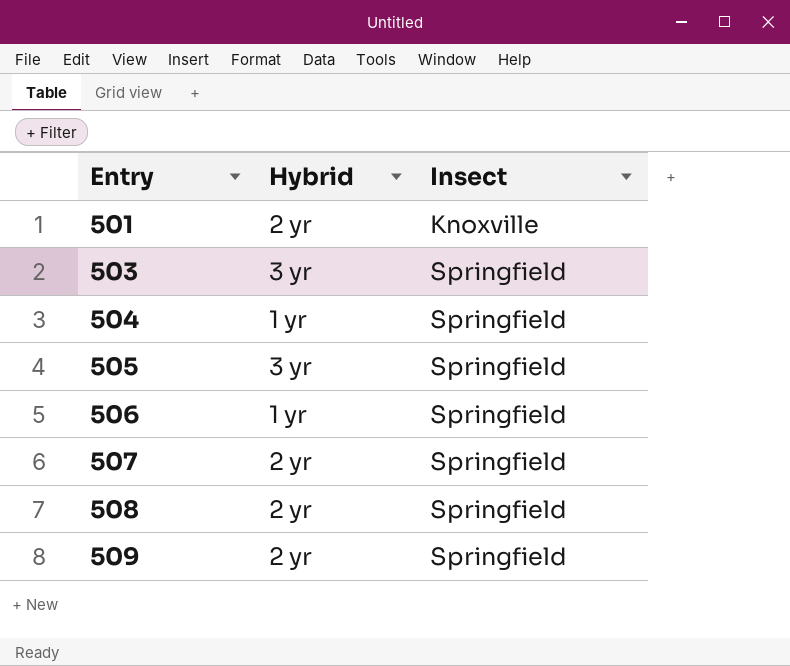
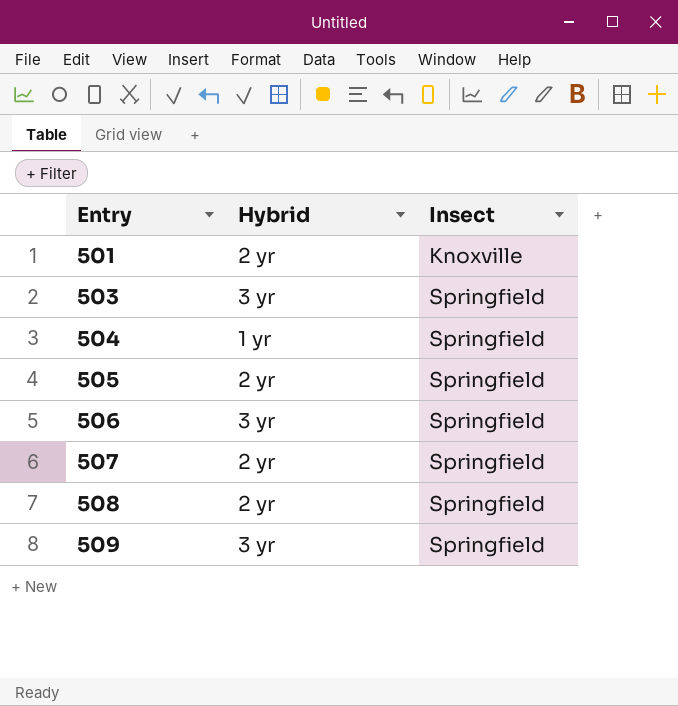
505 | Hybrid: 3 yr -> 2 yr
506 | Hybrid: 1 yr -> 3 yr
509 | Hybrid: 2 yr -> 3 yr

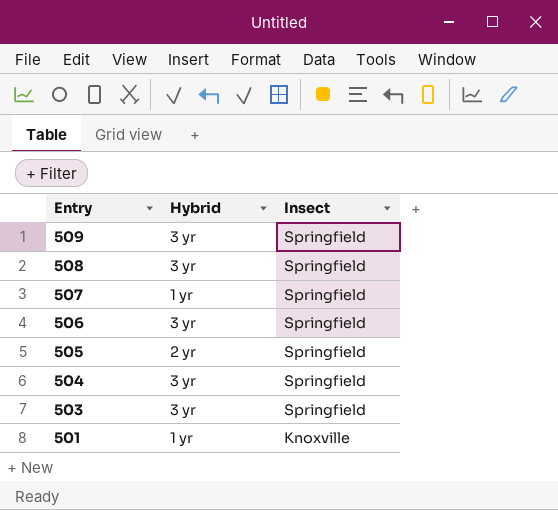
row order: Entry ascending -> Entry descending
508 | Hybrid: 2 yr -> 3 yr
507 | Hybrid: 2 yr -> 1 yr
504 | Hybrid: 1 yr -> 3 yr
501 | Hybrid: 2 yr -> 1 yr

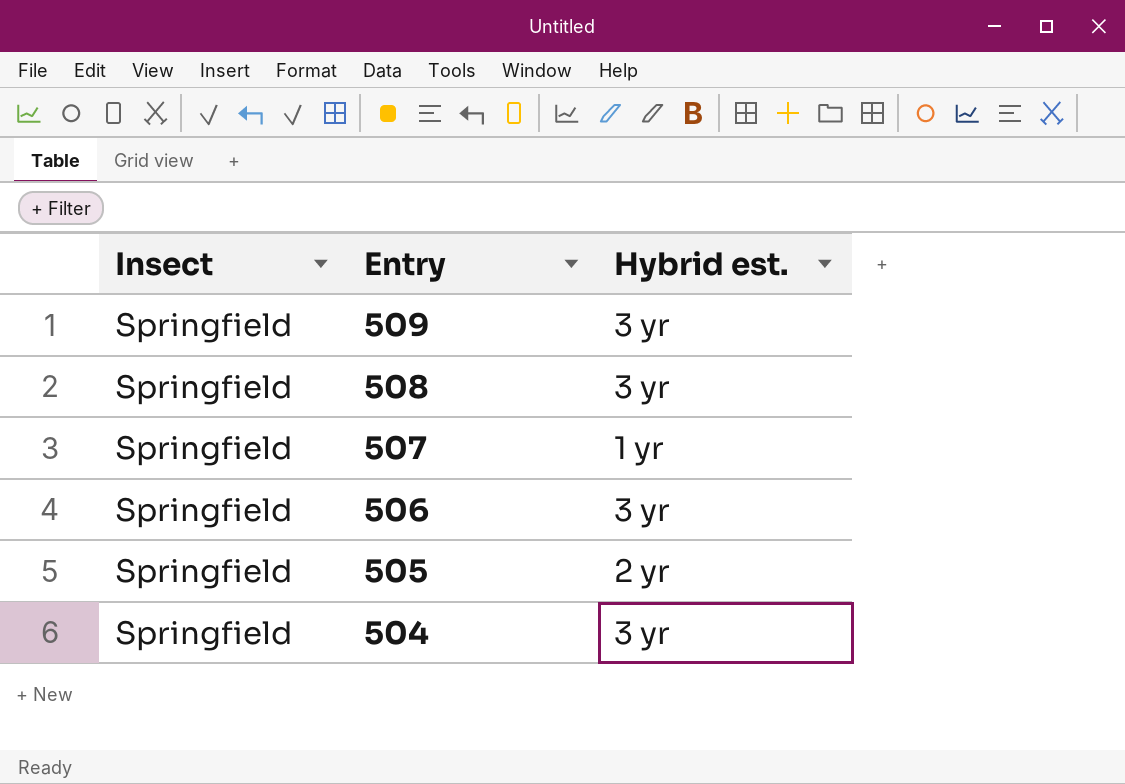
column Insect | position: 3 -> 1
column name: Hybrid -> Hybrid est.
row 503: 3 yr | Springfield -> none
row 501: 1 yr | Knoxville -> none

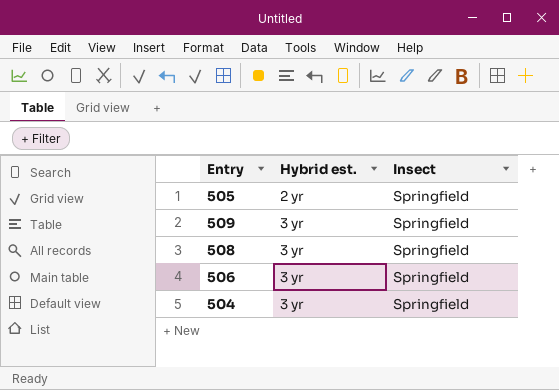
row order: Entry descending -> Hybrid est. ascending
column Insect | position: 1 -> 3
row 507: Springfield | 1 yr -> none

